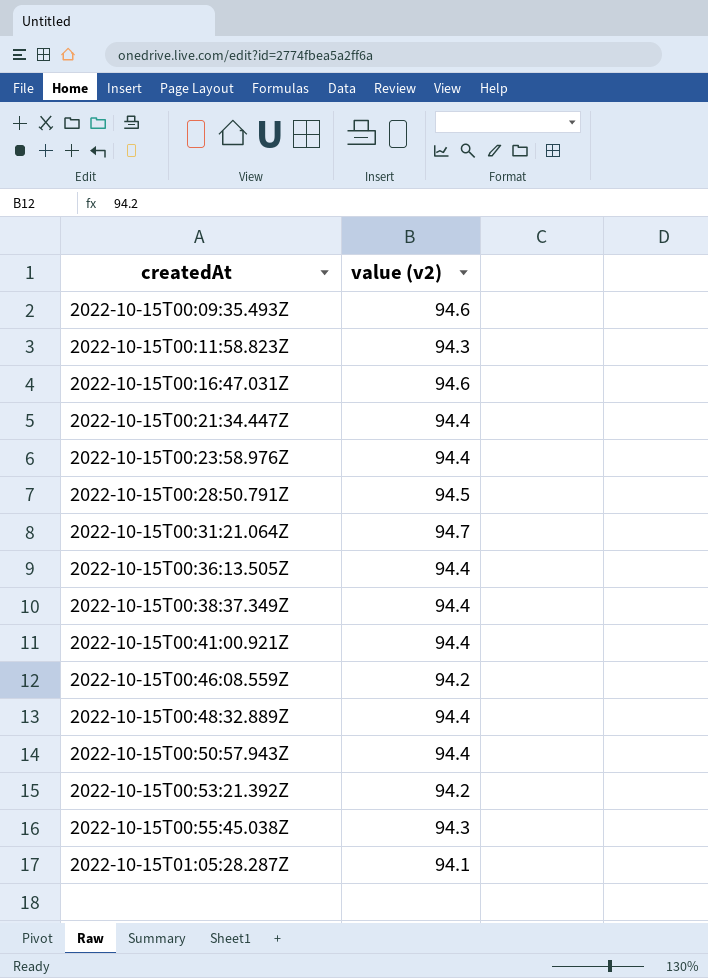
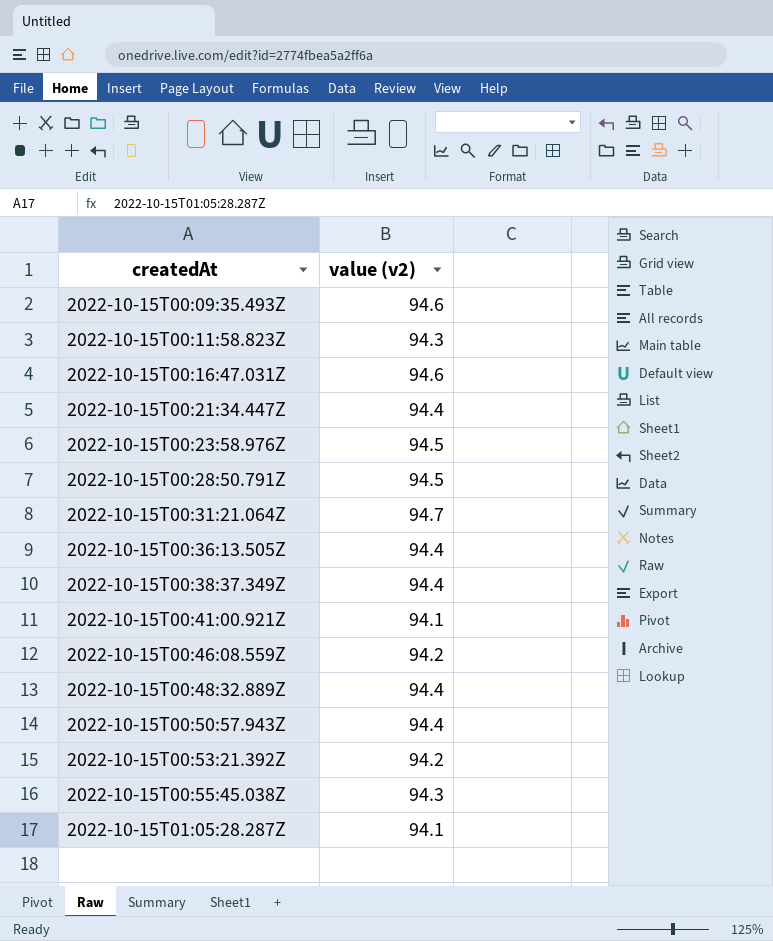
2022-10-15T00:23:58.976Z | value (v2): 94.4 -> 94.5
2022-10-15T00:41:00.921Z | value (v2): 94.4 -> 94.1

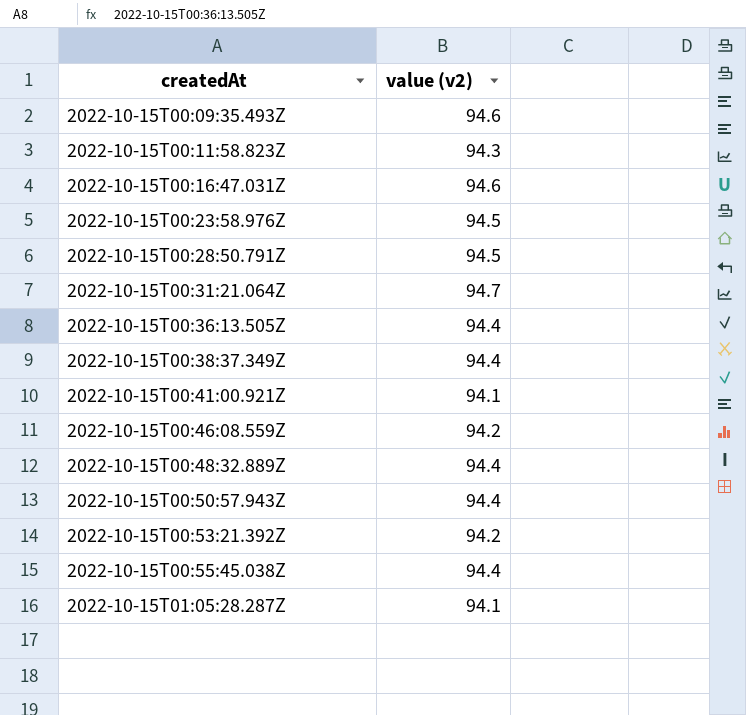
row 2022-10-15T00:21:34.447Z: 94.4 -> none
2022-10-15T00:55:45.038Z | value (v2): 94.3 -> 94.4

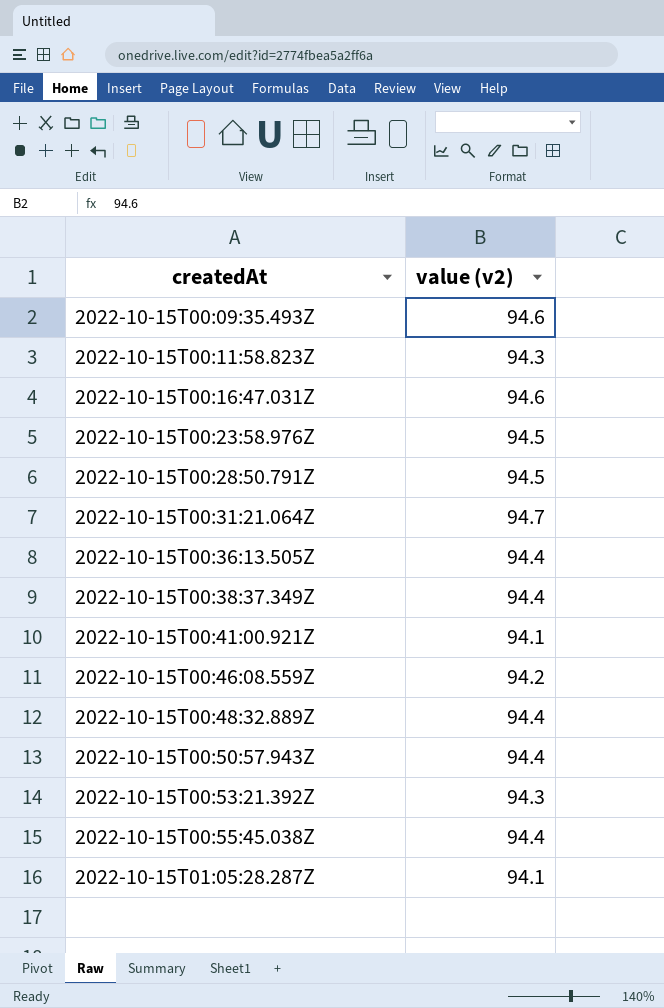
2022-10-15T00:53:21.392Z | value (v2): 94.2 -> 94.3

